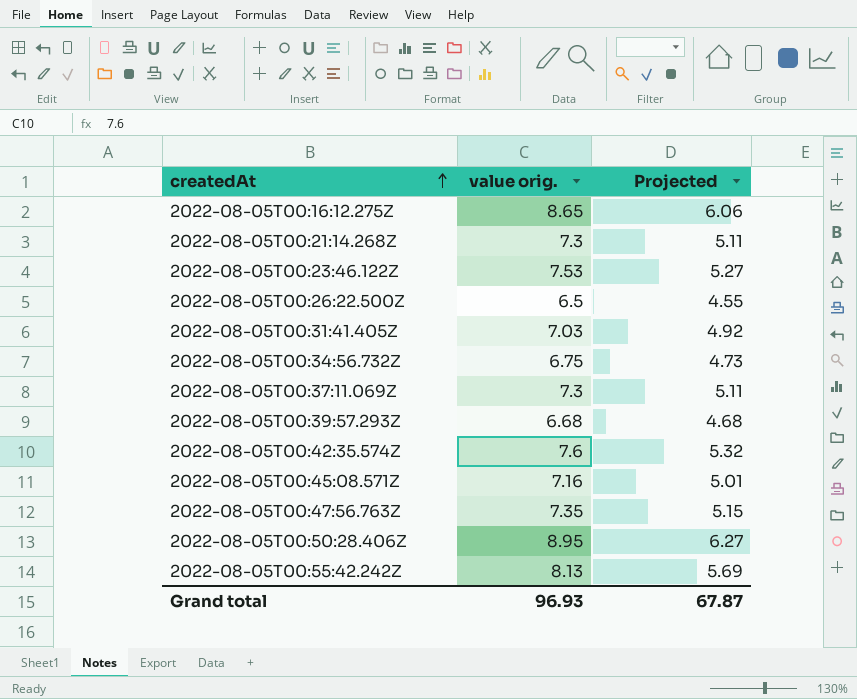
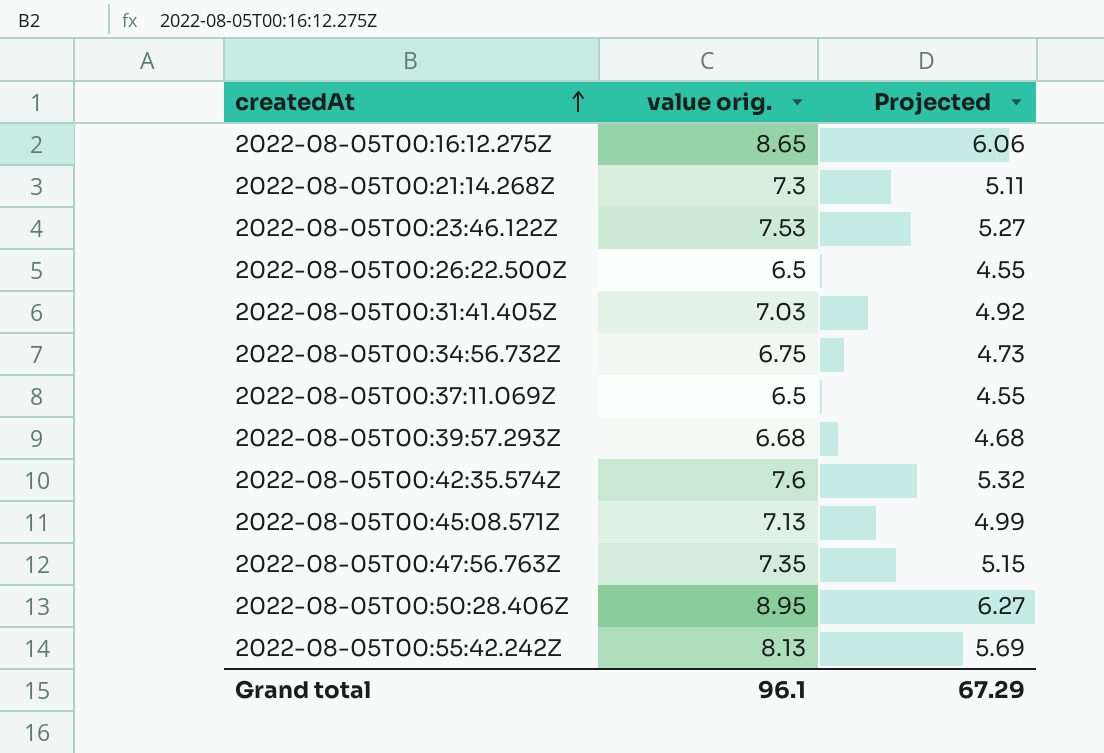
2022-08-05T00:37:11.069Z | value orig.: 7.3 -> 6.5
2022-08-05T00:37:11.069Z | Projected: 5.11 -> 4.55
2022-08-05T00:45:08.571Z | value orig.: 7.16 -> 7.13
2022-08-05T00:45:08.571Z | Projected: 5.01 -> 4.99
Grand total | value orig.: 96.93 -> 96.1
Grand total | Projected: 67.87 -> 67.29

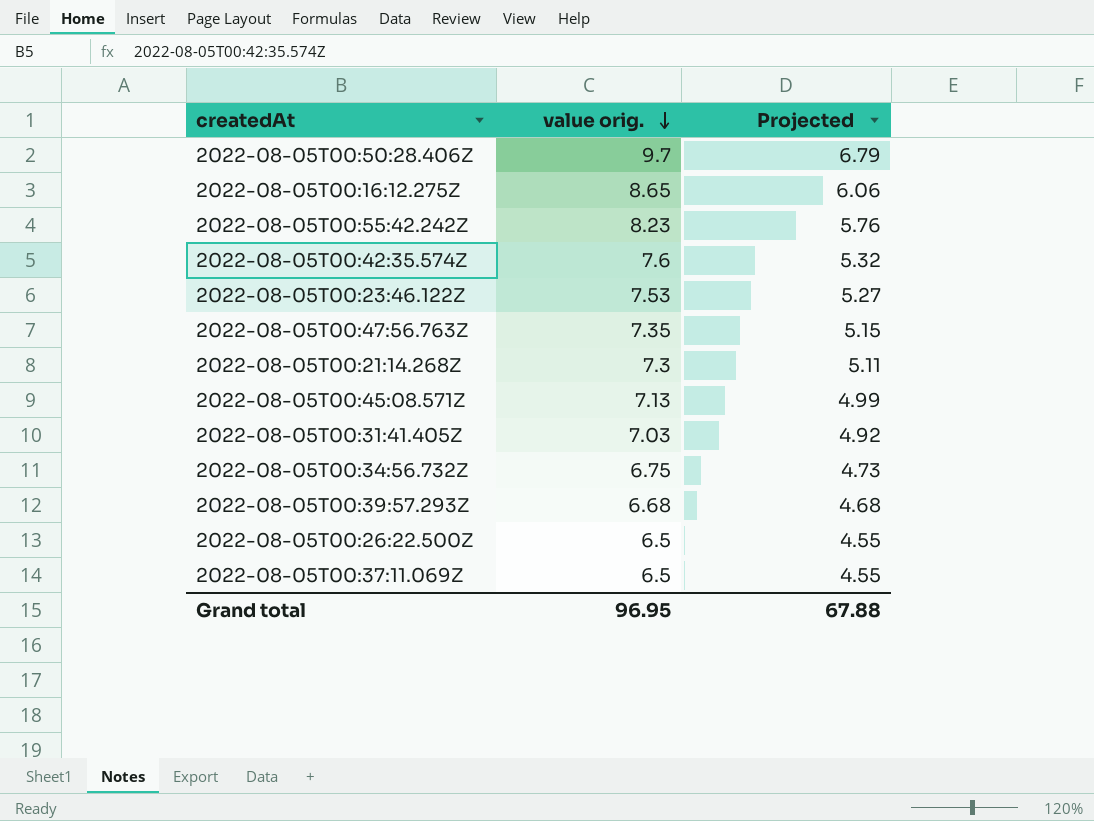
row order: createdAt ascending -> value orig. descending
2022-08-05T00:50:28.406Z | value orig.: 8.95 -> 9.7
2022-08-05T00:50:28.406Z | Projected: 6.27 -> 6.79
2022-08-05T00:55:42.242Z | value orig.: 8.13 -> 8.23
2022-08-05T00:55:42.242Z | Projected: 5.69 -> 5.76
Grand total | value orig.: 96.1 -> 96.95
Grand total | Projected: 67.29 -> 67.88

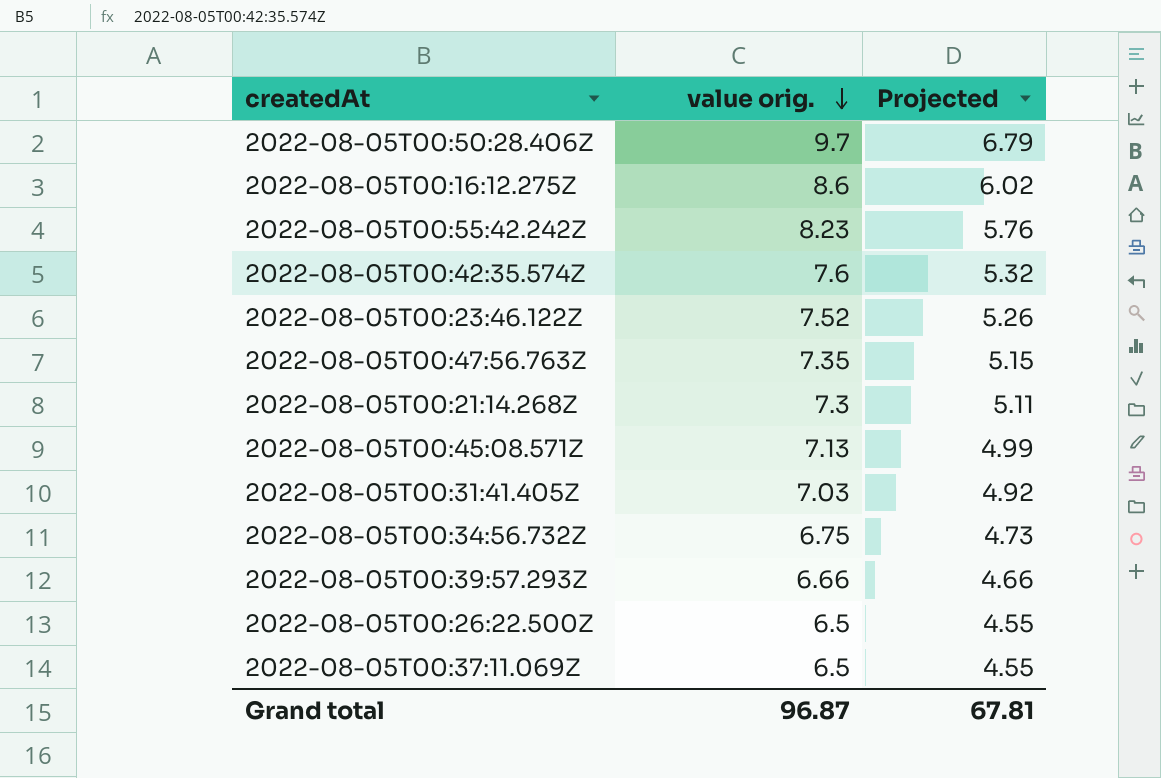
2022-08-05T00:16:12.275Z | value orig.: 8.65 -> 8.6
2022-08-05T00:16:12.275Z | Projected: 6.06 -> 6.02
2022-08-05T00:23:46.122Z | value orig.: 7.53 -> 7.52
2022-08-05T00:23:46.122Z | Projected: 5.27 -> 5.26
2022-08-05T00:39:57.293Z | value orig.: 6.68 -> 6.66
2022-08-05T00:39:57.293Z | Projected: 4.68 -> 4.66
Grand total | value orig.: 96.95 -> 96.87
Grand total | Projected: 67.88 -> 67.81

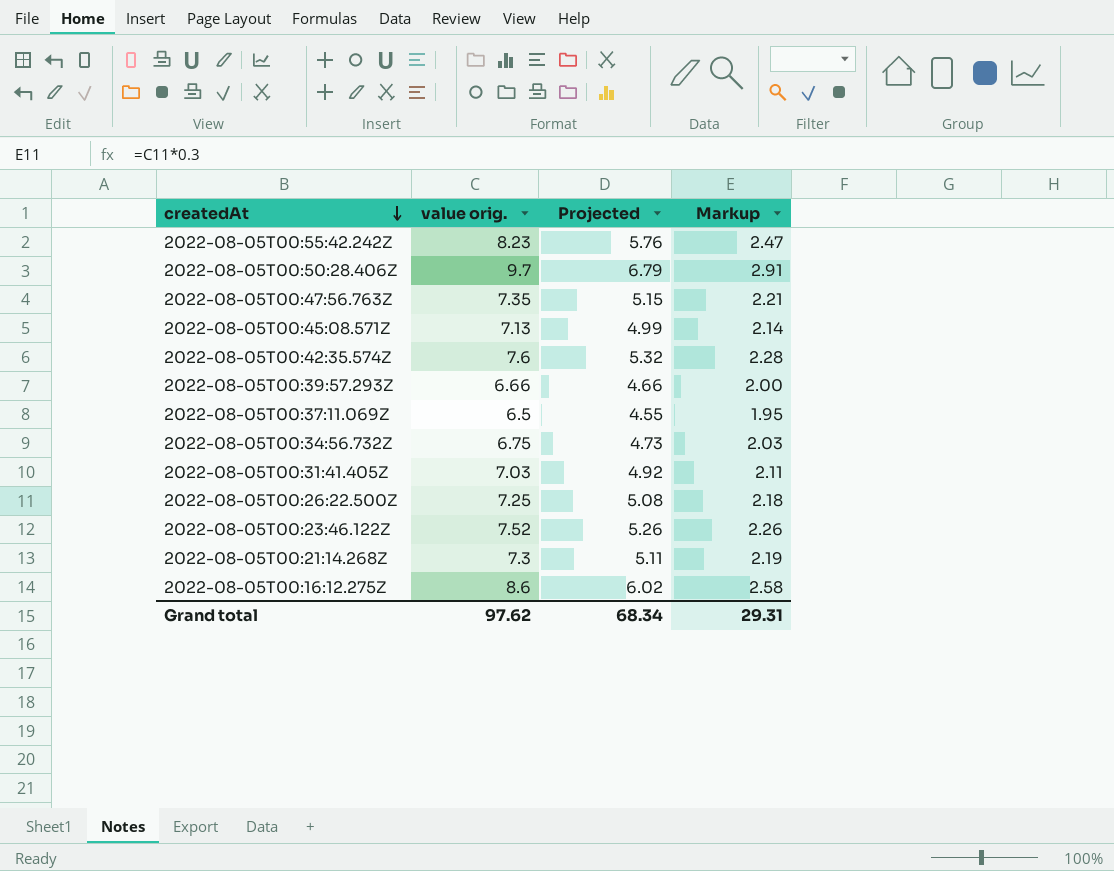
row order: value orig. descending -> createdAt descending
column Markup | formula: none -> [value orig.] * 0.3
2022-08-05T00:26:22.500Z | value orig.: 6.5 -> 7.25
2022-08-05T00:26:22.500Z | Projected: 4.55 -> 5.08
Grand total | value orig.: 96.87 -> 97.62
Grand total | Projected: 67.81 -> 68.34

